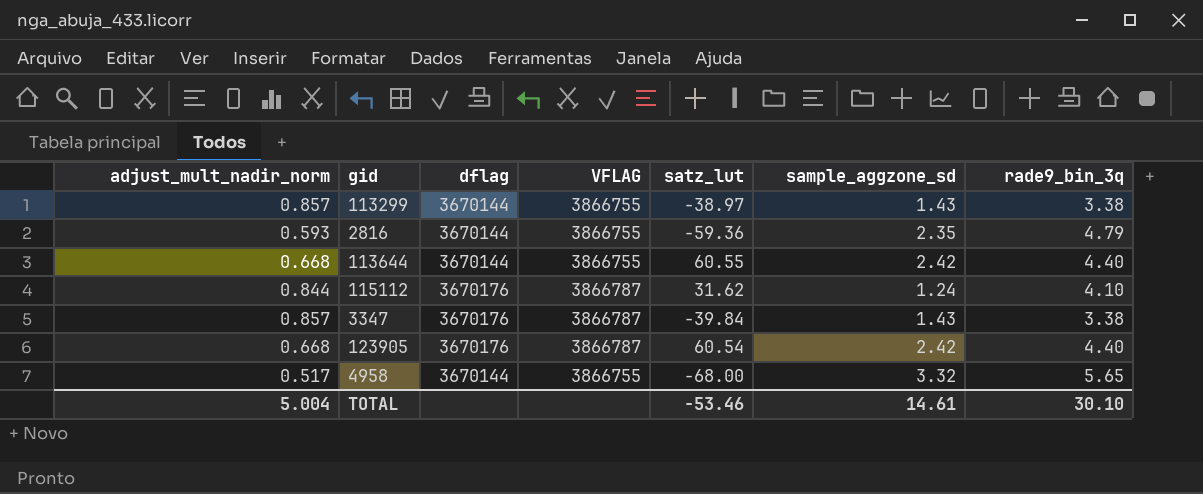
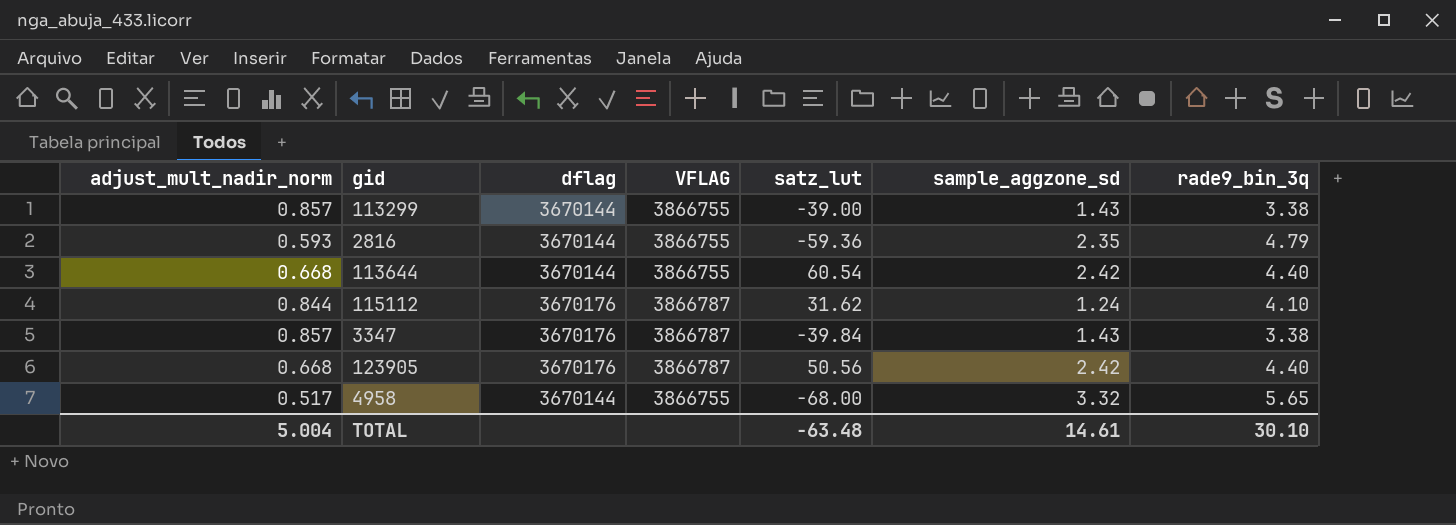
113299 | satz_lut: -38.97 -> -39.00
113644 | satz_lut: 60.55 -> 60.54
123905 | satz_lut: 60.54 -> 50.56
TOTAL | satz_lut: -53.46 -> -63.48

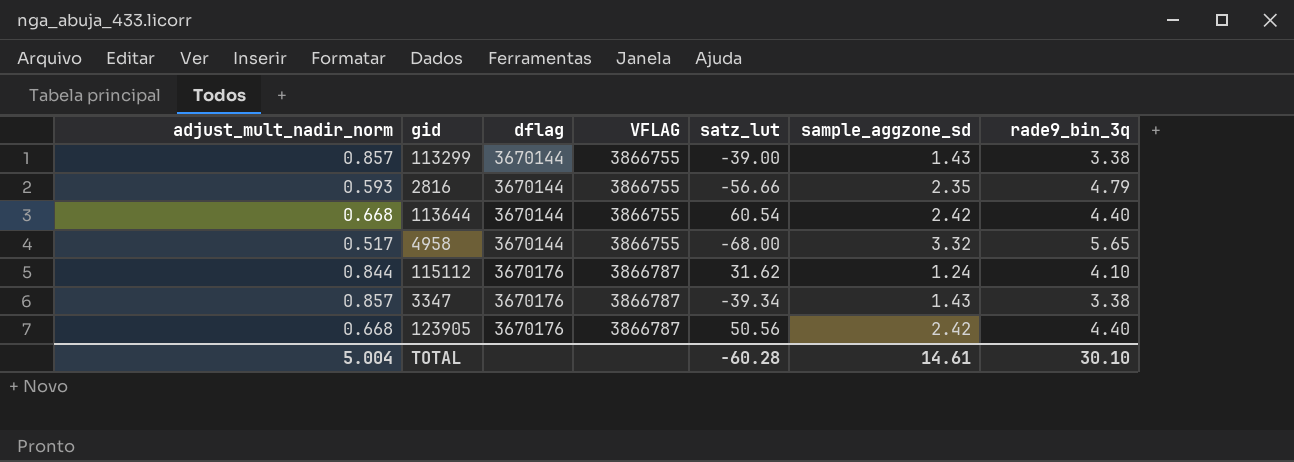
row order: none -> dflag ascending
2816 | satz_lut: -59.36 -> -56.66
3347 | satz_lut: -39.84 -> -39.34
TOTAL | satz_lut: -63.48 -> -60.28

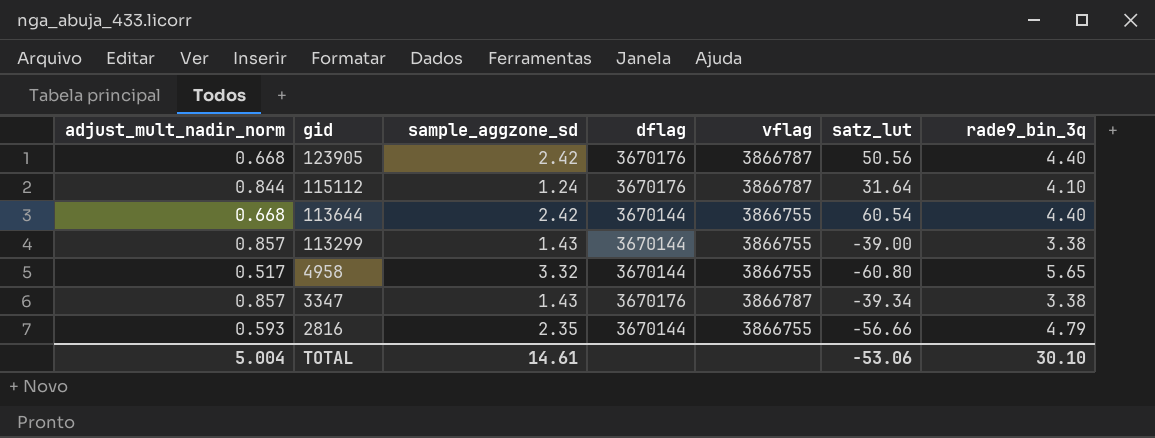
row order: dflag ascending -> gid descending
column sample_aggzone_sd | position: 6 -> 3
column name: VFLAG -> vflag
115112 | satz_lut: 31.62 -> 31.64
4958 | satz_lut: -68.00 -> -60.80
TOTAL | satz_lut: -60.28 -> -53.06

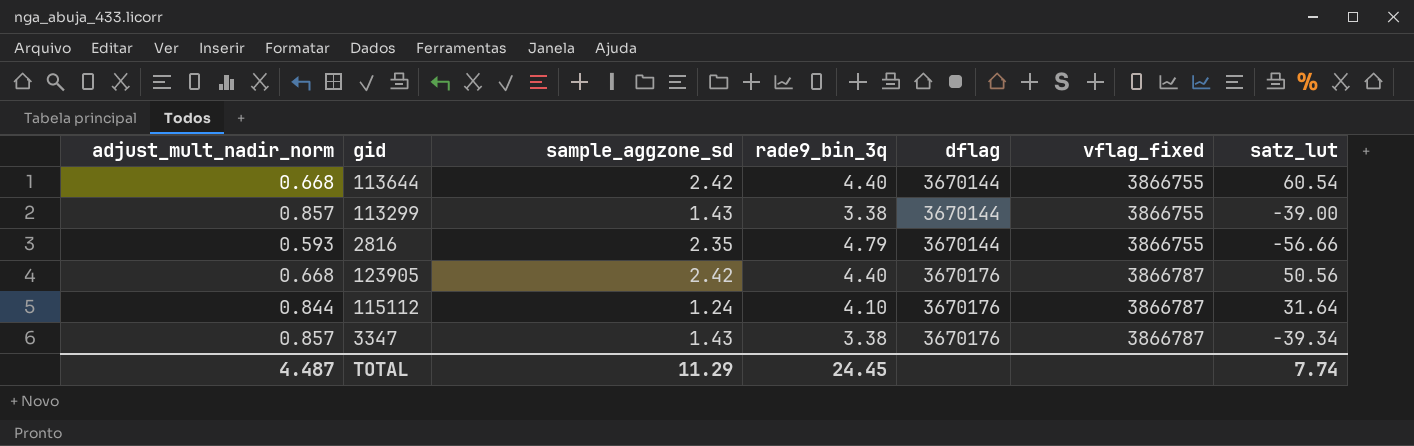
row order: gid descending -> dflag ascending
column rade9_bin_3q | position: 7 -> 4
column name: vflag -> vflag_fixed
row 4958: 0.517 | 3.32 | 3670144 | 3866755 | -60.80 | 5.65 -> none
TOTAL | adjust_mult_nadir_norm: 5.004 -> 4.487
TOTAL | sample_aggzone_sd: 14.61 -> 11.29
TOTAL | rade9_bin_3q: 30.10 -> 24.45
TOTAL | satz_lut: -53.06 -> 7.74

